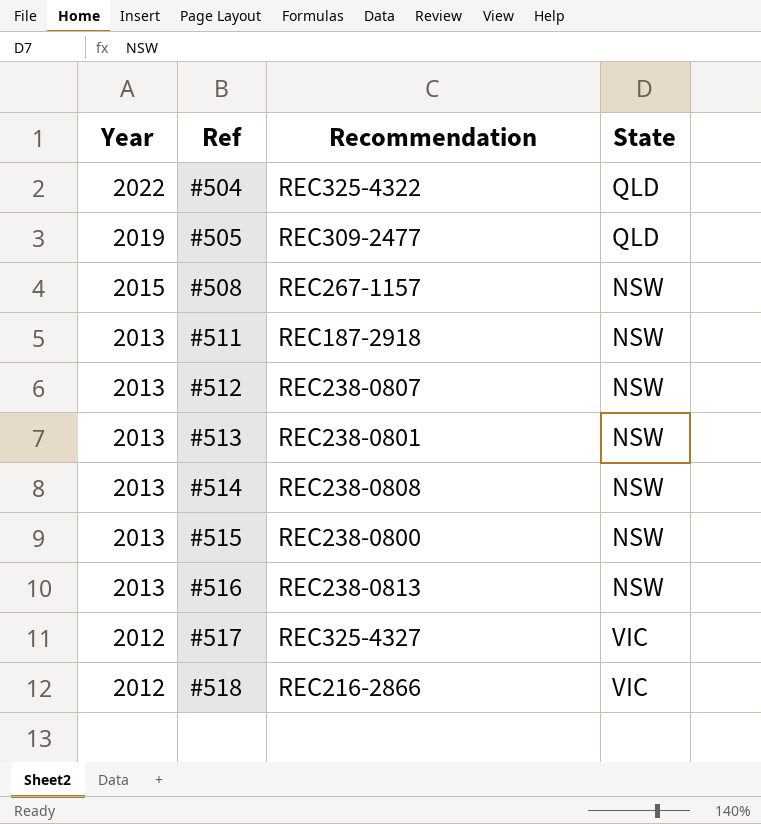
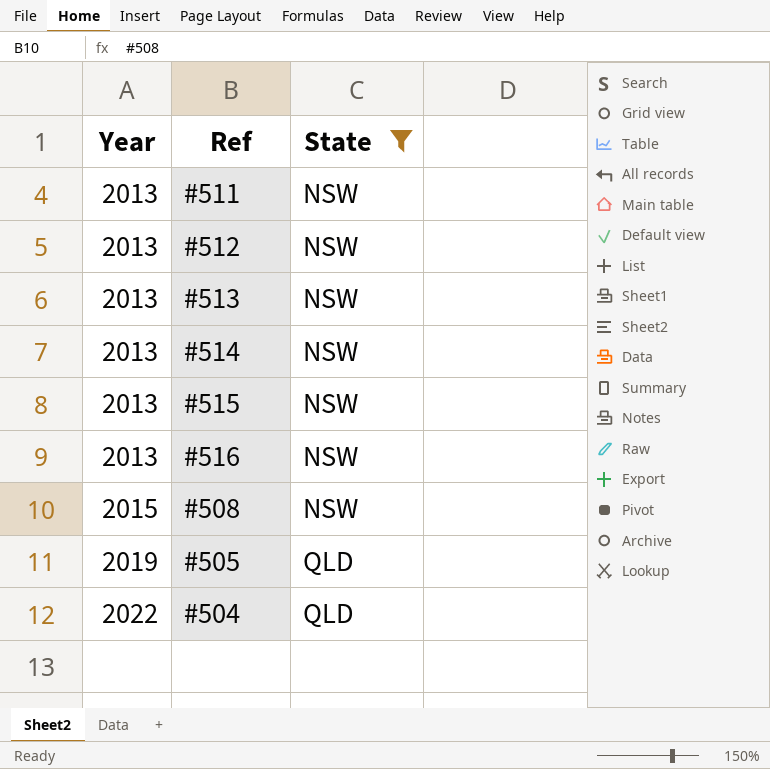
filter: none -> State != VIC
row order: Year descending -> Year ascending
column Recommendation | position: 3 -> none

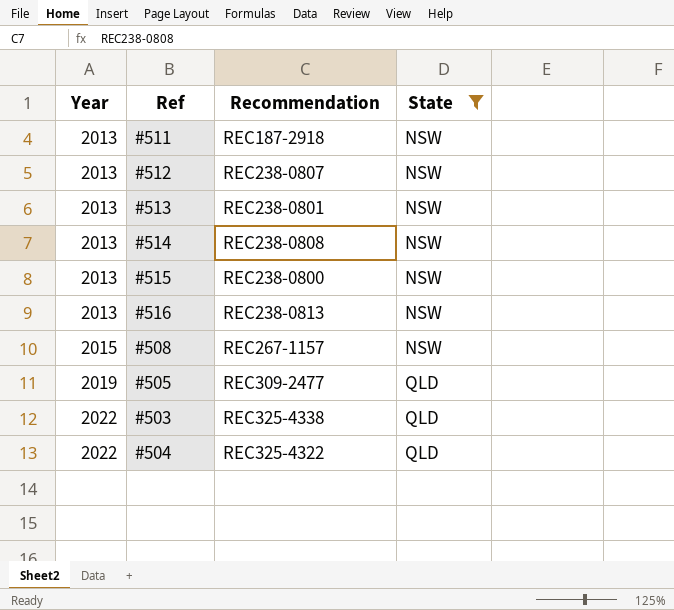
column Recommendation | position: none -> 3
row #503: none -> 2022 | REC325-4338 | QLD

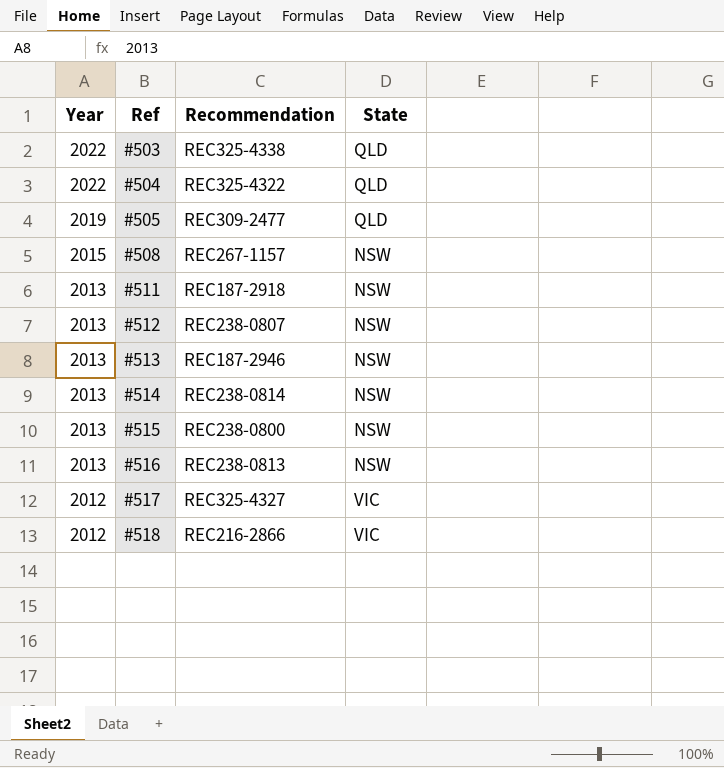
filter: State != VIC -> none
row order: Year ascending -> Year descending
#513 | Recommendation: REC238-0801 -> REC187-2946
#514 | Recommendation: REC238-0808 -> REC238-0814

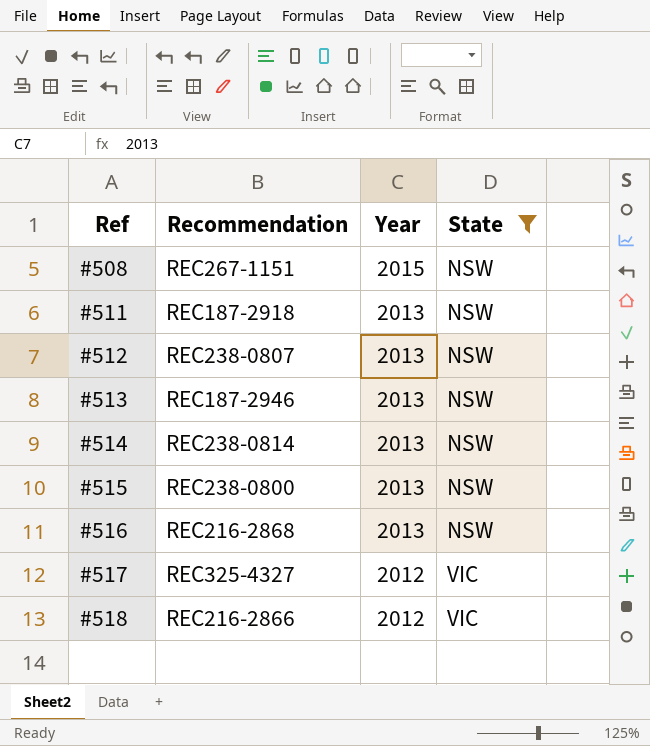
filter: none -> State != QLD
column Year | position: 1 -> 3
#508 | Recommendation: REC267-1157 -> REC267-1151
#516 | Recommendation: REC238-0813 -> REC216-2868

